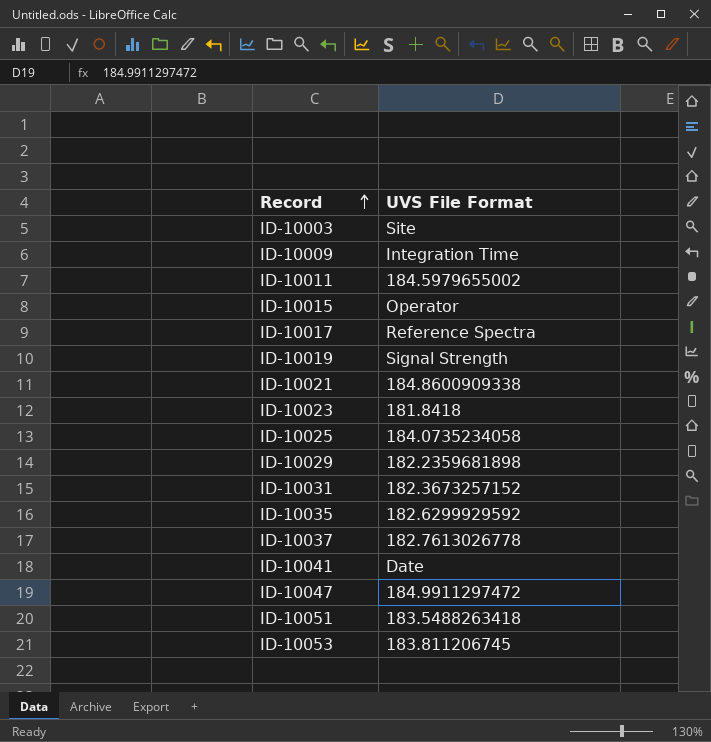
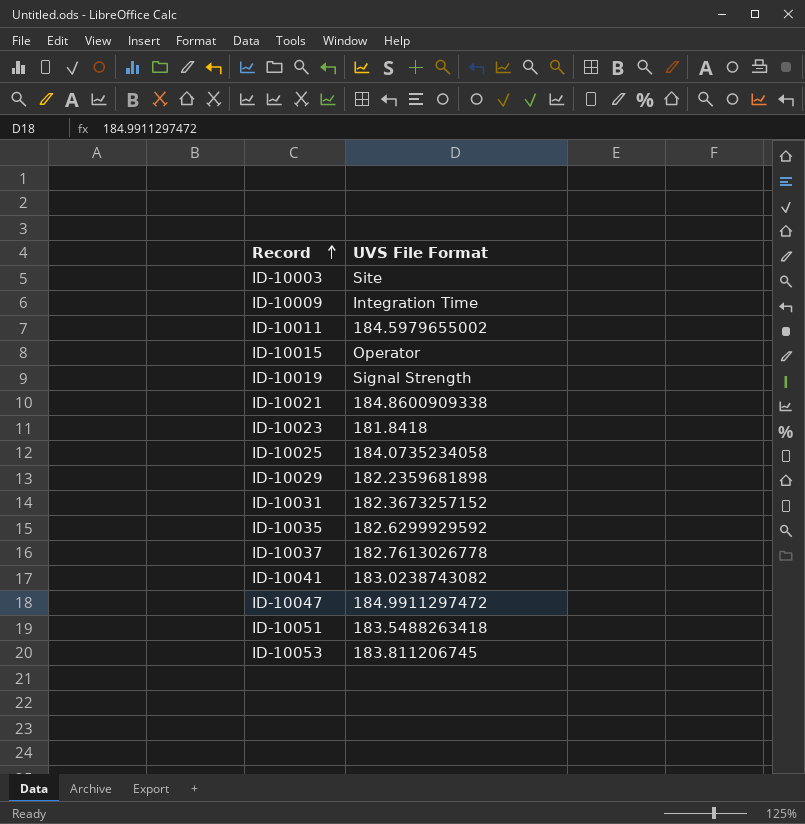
row ID-10017: Reference Spectra -> none
ID-10041 | UVS File Format: Date -> 183.0238743082

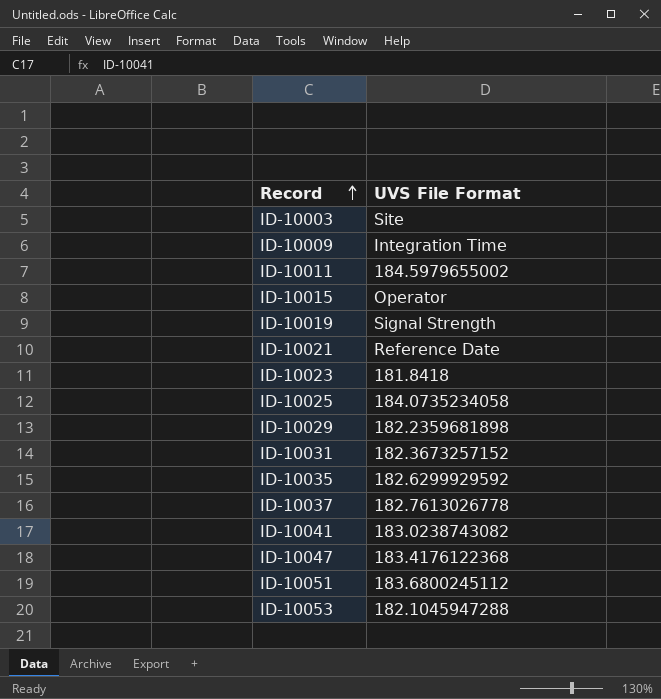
ID-10021 | UVS File Format: 184.8600909338 -> Reference Date
ID-10047 | UVS File Format: 184.9911297472 -> 183.4176122368
ID-10051 | UVS File Format: 183.5488263418 -> 183.6800245112
ID-10053 | UVS File Format: 183.811206745 -> 182.1045947288

